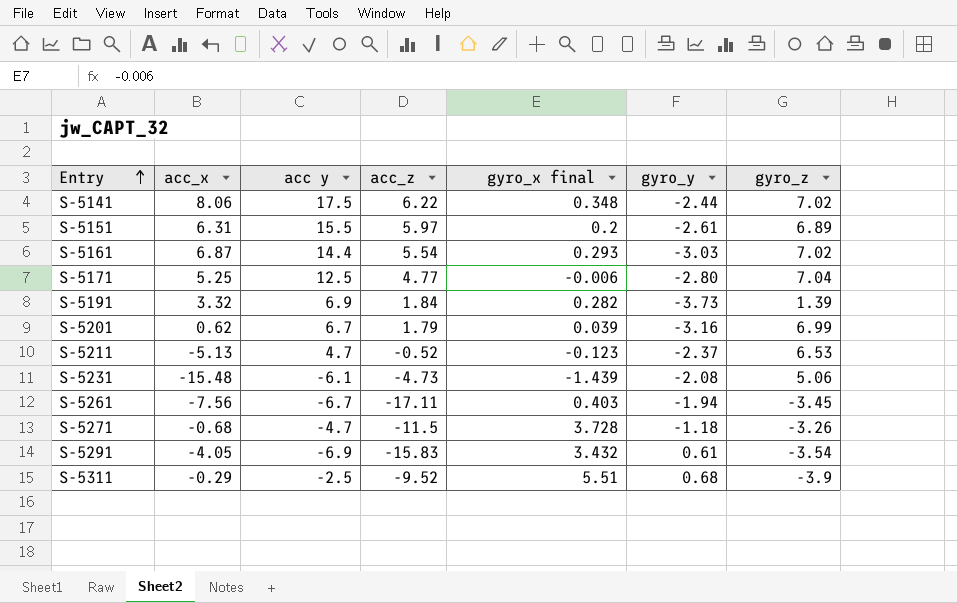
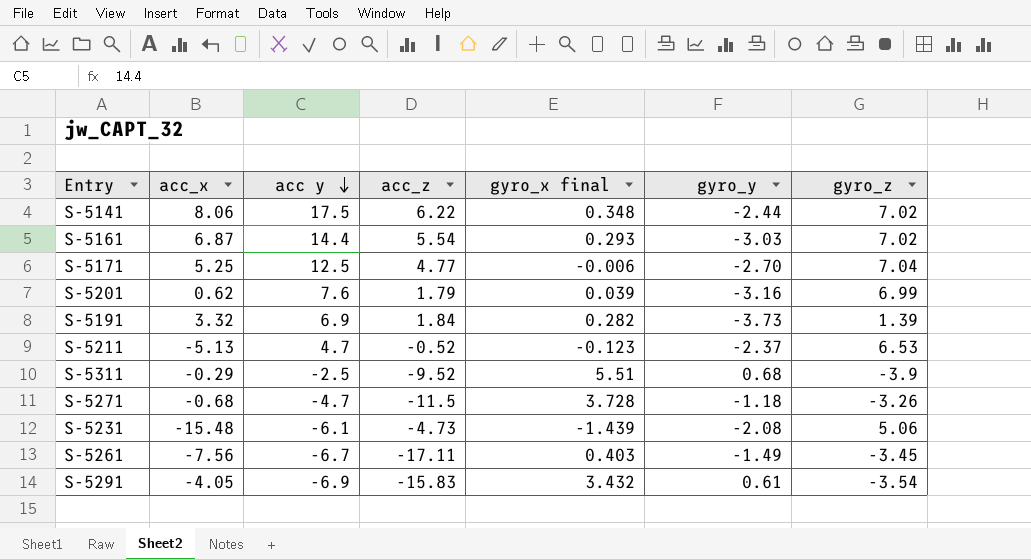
row order: Entry ascending -> acc y descending
row S-5151: 6.31 | 15.5 | 5.97 | 0.2 | -2.61 | 6.89 -> none
S-5171 | gyro_y: -2.80 -> -2.70
S-5201 | acc y: 6.7 -> 7.6
S-5261 | gyro_y: -1.94 -> -1.49

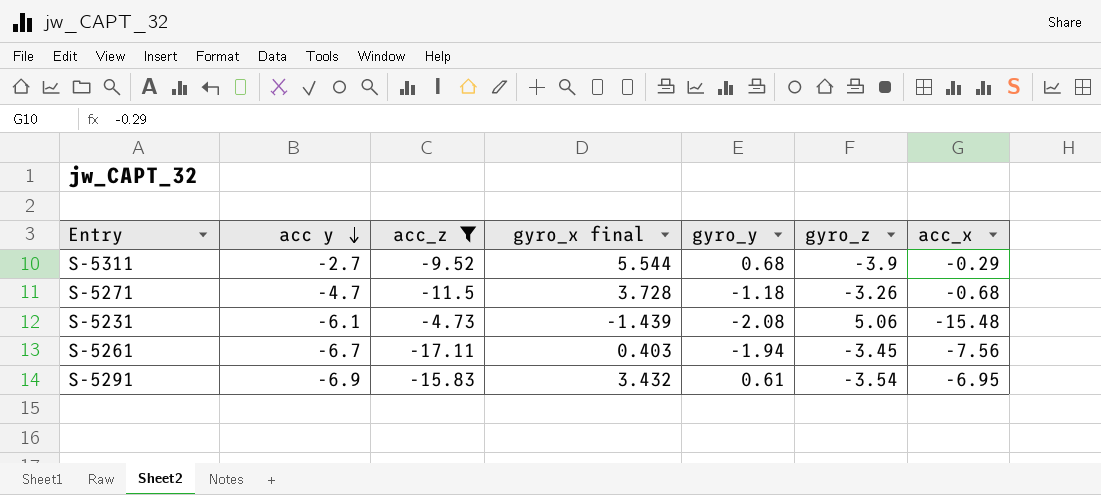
filter: none -> acc_z <= -4.73
column acc_x | position: 2 -> 7
S-5311 | acc y: -2.5 -> -2.7
S-5311 | gyro_x final: 5.51 -> 5.544
S-5261 | gyro_y: -1.49 -> -1.94
S-5291 | acc_x: -4.05 -> -6.95

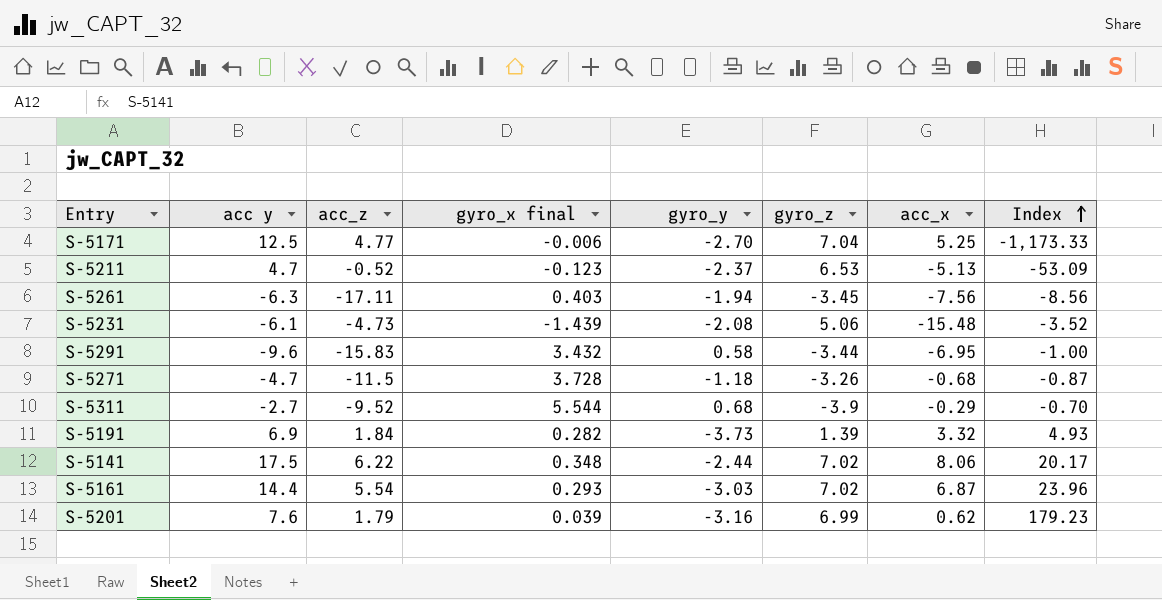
filter: acc_z <= -4.73 -> none
row order: acc y descending -> Index ascending
column Index | formula: none -> [gyro_z] / [gyro_x final]
S-5261 | acc y: -6.7 -> -6.3
S-5291 | acc y: -6.9 -> -9.6
S-5291 | gyro_y: 0.61 -> 0.58
S-5291 | gyro_z: -3.54 -> -3.44

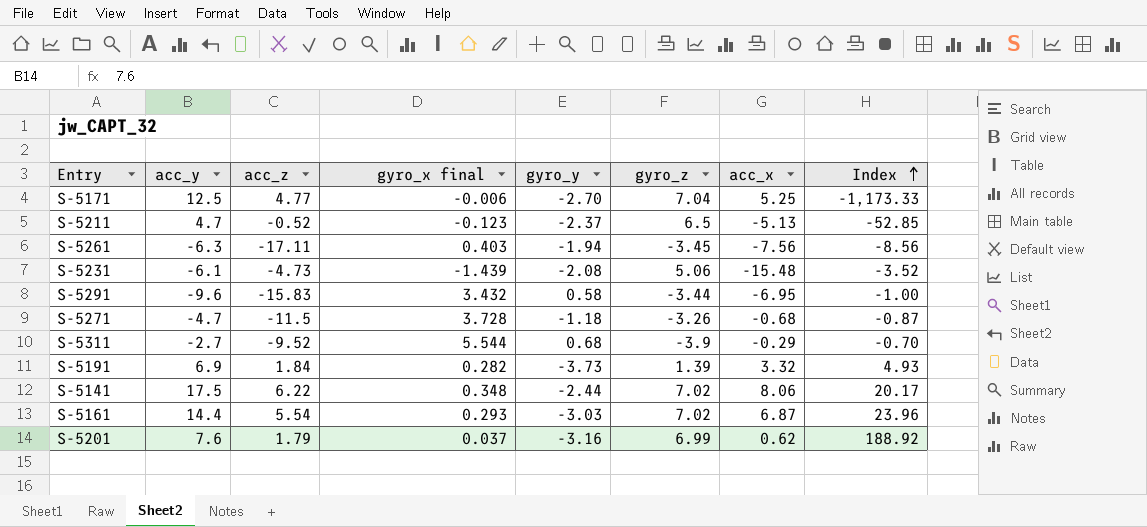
column name: acc y -> acc_y
S-5211 | gyro_z: 6.53 -> 6.5
S-5211 | Index: -53.09 -> -52.85
S-5201 | gyro_x final: 0.039 -> 0.037
S-5201 | Index: 179.23 -> 188.92

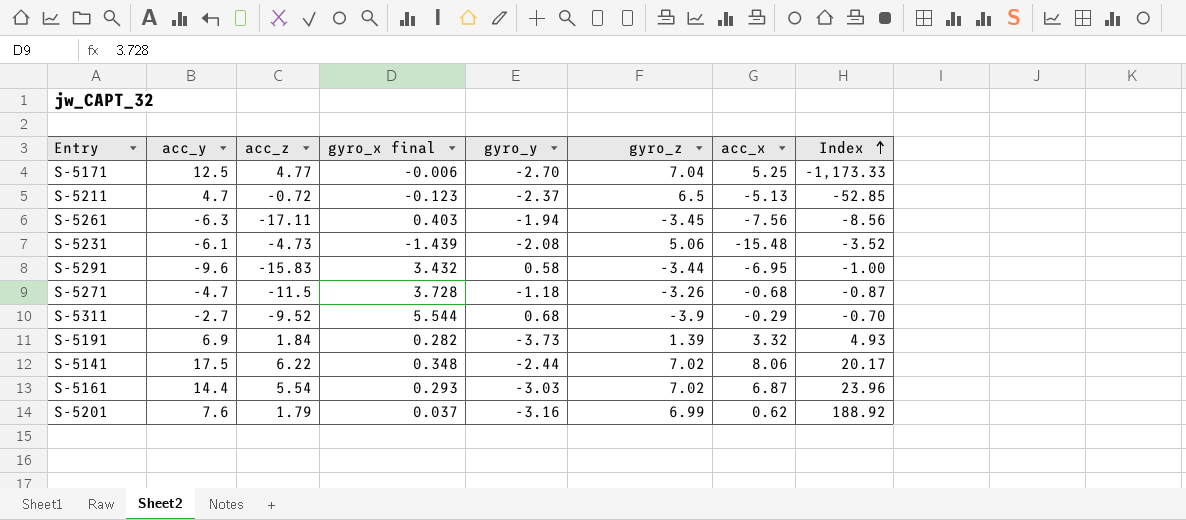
S-5211 | acc_z: -0.52 -> -0.72

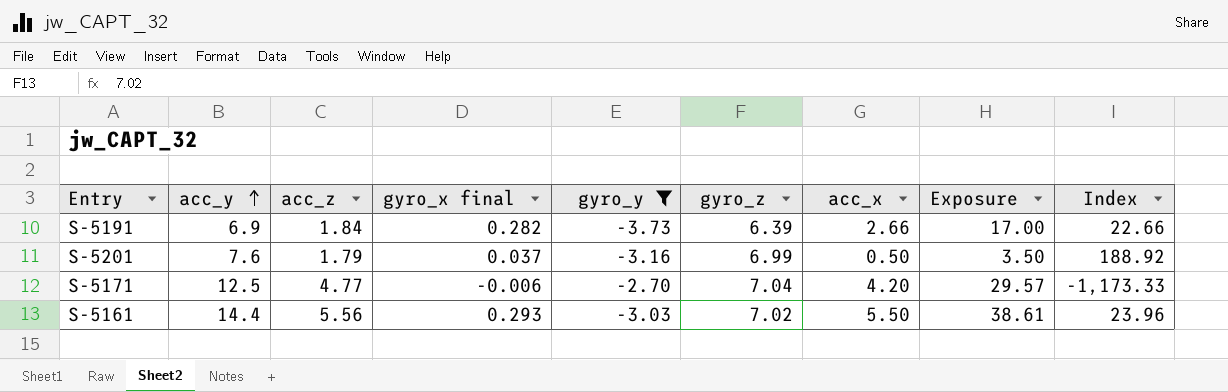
filter: none -> gyro_y <= -2.70
row order: Index ascending -> acc_y ascending
column Exposure | formula: none -> [gyro_z] * [acc_x]
S-5191 | gyro_z: 1.39 -> 6.39
S-5191 | acc_x: 3.32 -> 2.66
S-5191 | Index: 4.93 -> 22.66
S-5201 | acc_x: 0.62 -> 0.50
S-5171 | acc_x: 5.25 -> 4.20
S-5161 | acc_z: 5.54 -> 5.56
S-5161 | acc_x: 6.87 -> 5.50

